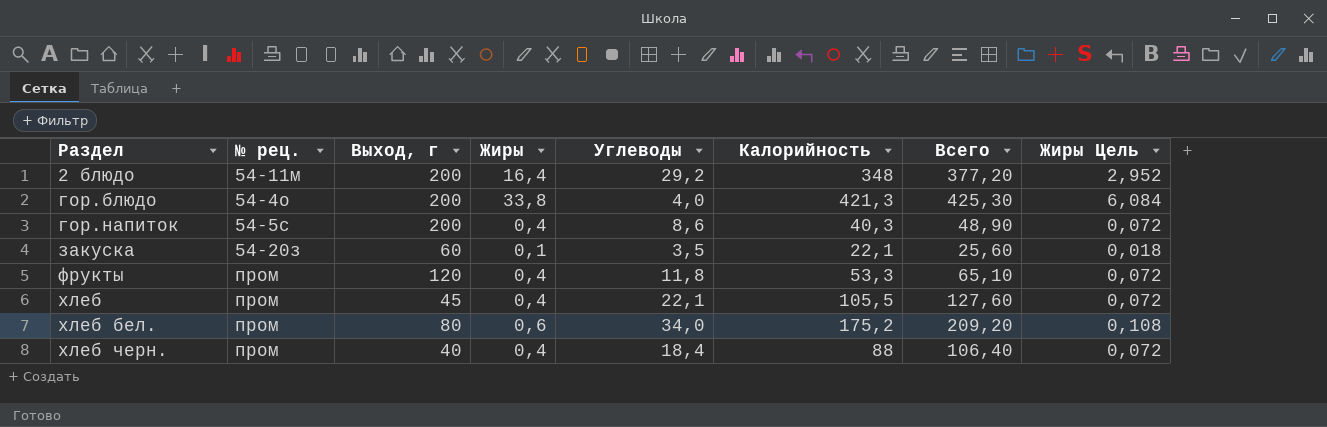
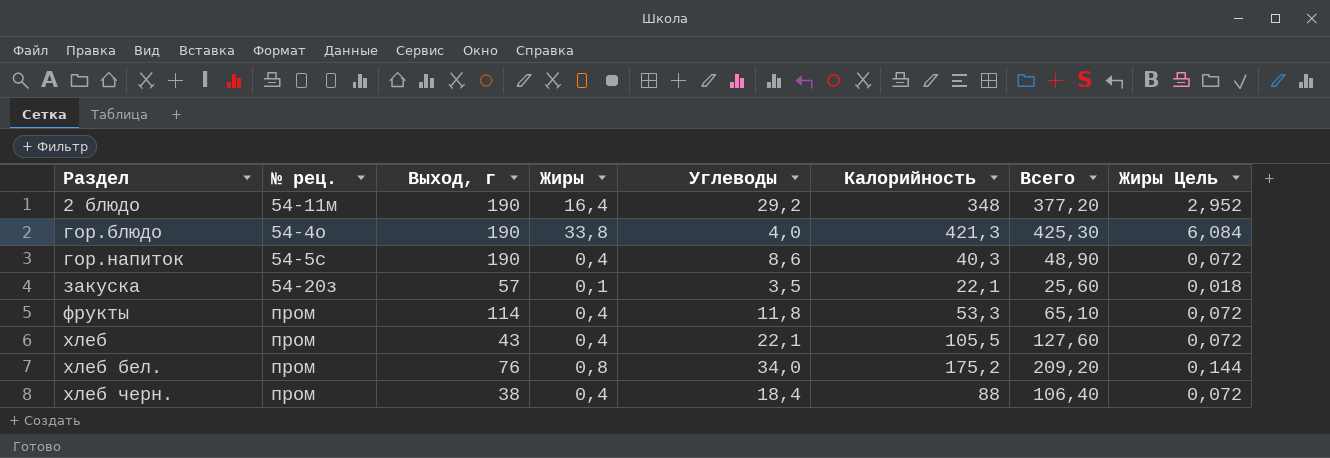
2 блюдо | Выход, г: 200 -> 190
гор.блюдо | Выход, г: 200 -> 190
гор.напиток | Выход, г: 200 -> 190
закуска | Выход, г: 60 -> 57
фрукты | Выход, г: 120 -> 114
хлеб | Выход, г: 45 -> 43
хлеб бел. | Выход, г: 80 -> 76
хлеб бел. | Жиры: 0,6 -> 0,8
хлеб бел. | Жиры Цель: 0,108 -> 0,144
хлеб черн. | Выход, г: 40 -> 38

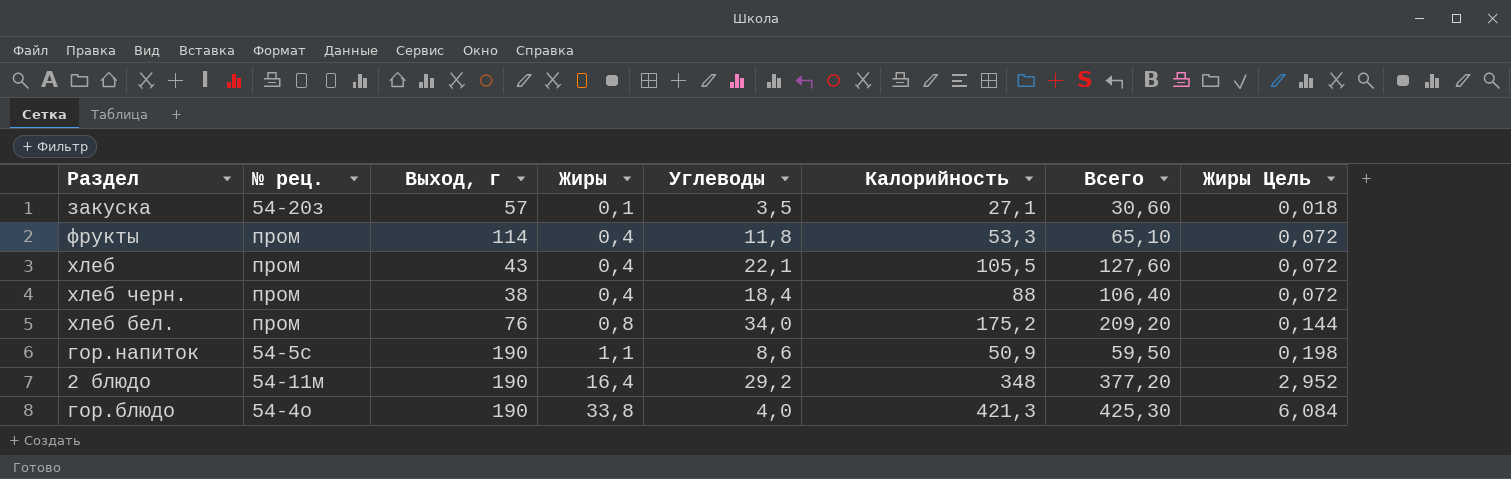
row order: Раздел ascending -> Жиры ascending
закуска | Калорийность: 22,1 -> 27,1
закуска | Всего: 25,60 -> 30,60
гор.напиток | Жиры: 0,4 -> 1,1
гор.напиток | Калорийность: 40,3 -> 50,9
гор.напиток | Всего: 48,90 -> 59,50
гор.напиток | Жиры Цель: 0,072 -> 0,198

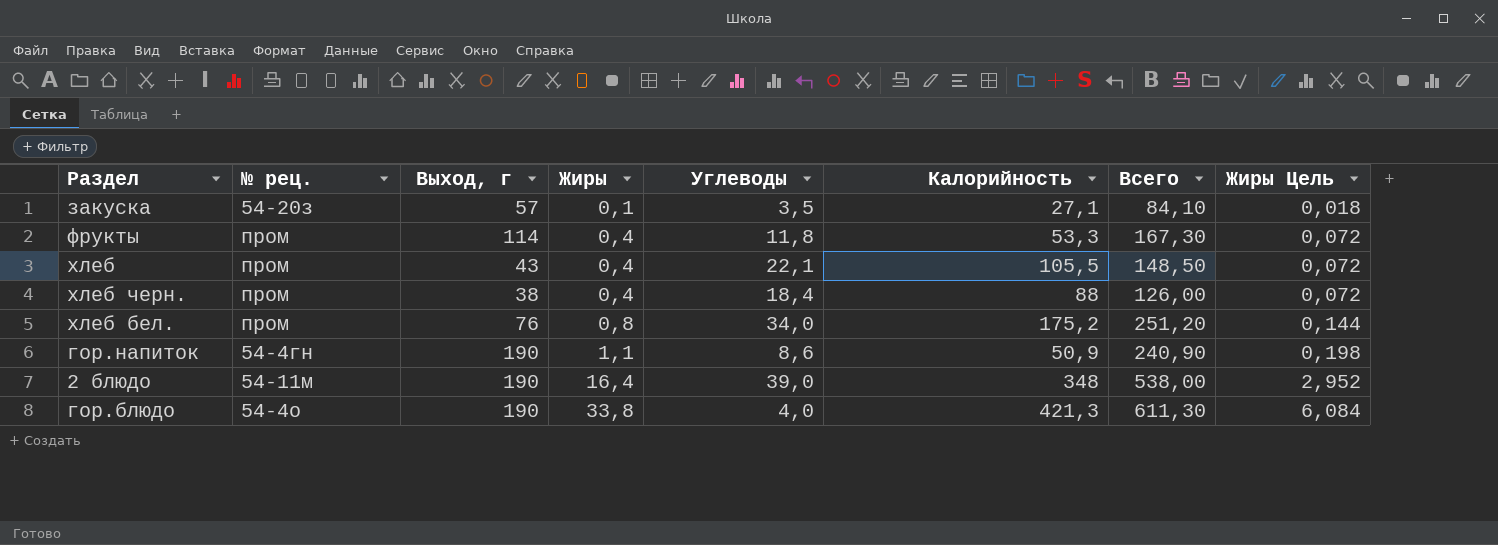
column Всего | formula: [Углеводы] + [Калорийность] -> [Выход, г] + [Калорийность]
гор.напиток | № рец.: 54-5с -> 54-4гн
2 блюдо | Углеводы: 29,2 -> 39,0

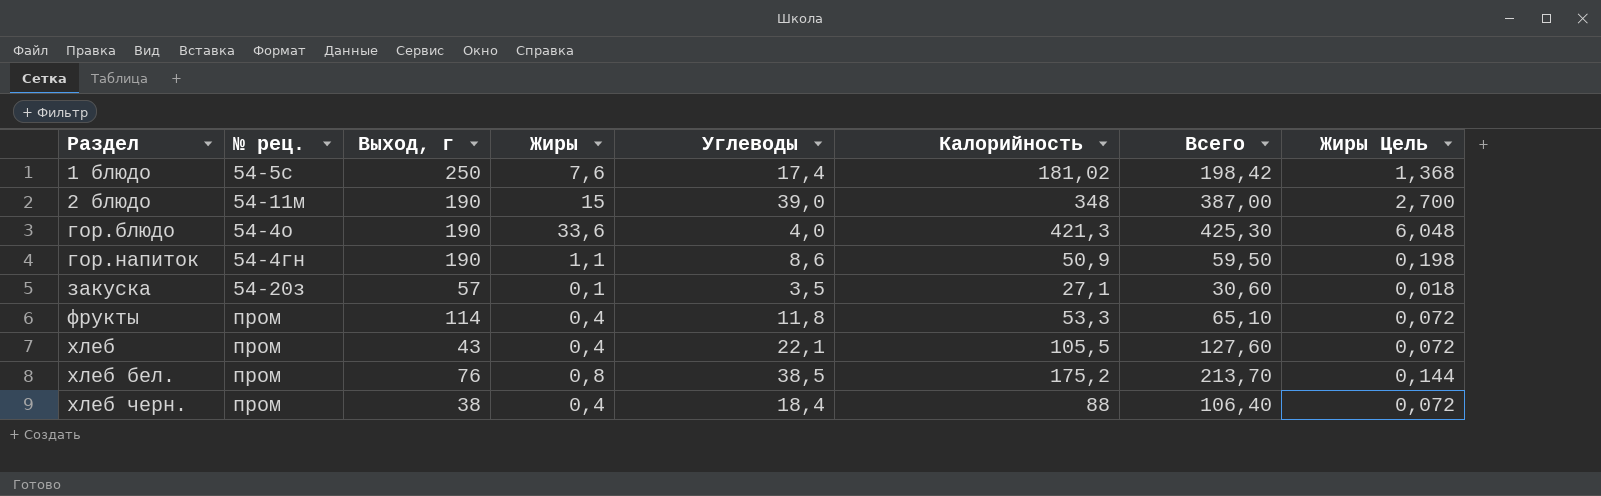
row order: Жиры ascending -> Раздел ascending
column Всего | formula: [Выход, г] + [Калорийность] -> [Углеводы] + [Калорийность]
row 1 блюдо: none -> 54-5с | 250 | 7,6 | 17,4 | 181,02 | 198,42 | 1,368
2 блюдо | Жиры: 16,4 -> 15
2 блюдо | Жиры Цель: 2,952 -> 2,700
гор.блюдо | Жиры: 33,8 -> 33,6
гор.блюдо | Жиры Цель: 6,084 -> 6,048
хлеб бел. | Углеводы: 34,0 -> 38,5

